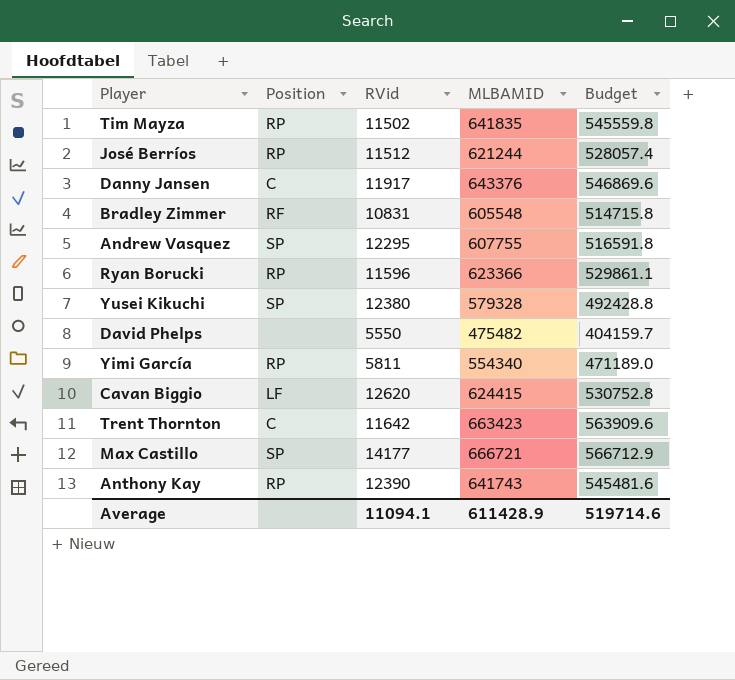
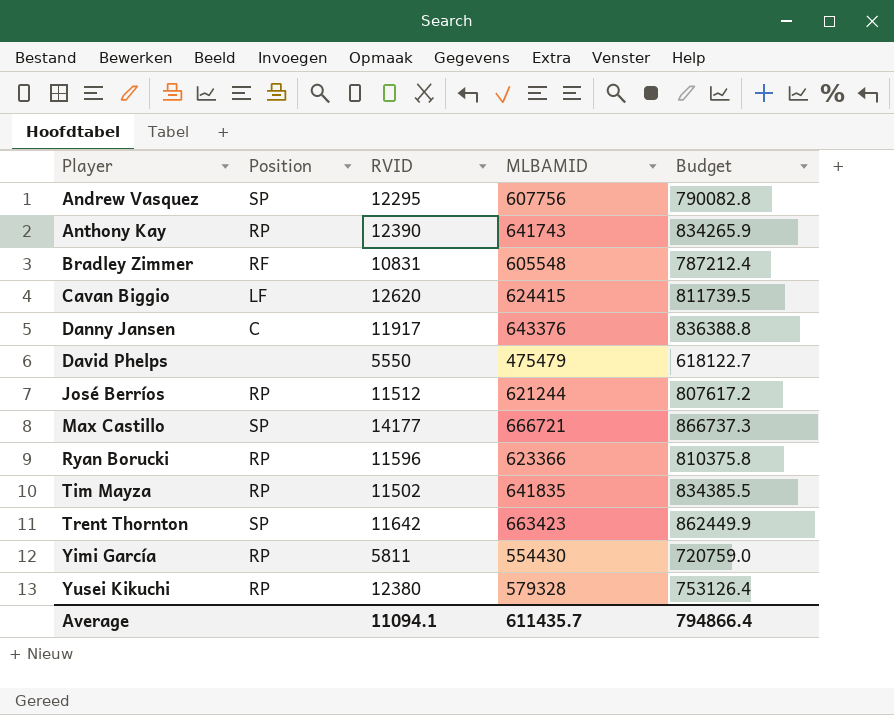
row order: none -> Player ascending
column name: RVid -> RVID
column Budget | formula: [MLBAMID] * 0.85 -> [MLBAMID] * 1.3
Andrew Vasquez | MLBAMID: 607755 -> 607756
David Phelps | MLBAMID: 475482 -> 475479
Trent Thornton | Position: C -> SP
Yimi García | MLBAMID: 554340 -> 554430
Yusei Kikuchi | Position: SP -> RP
Average | MLBAMID: 611428.9 -> 611435.7
Average | Budget: 519714.6 -> 794866.4

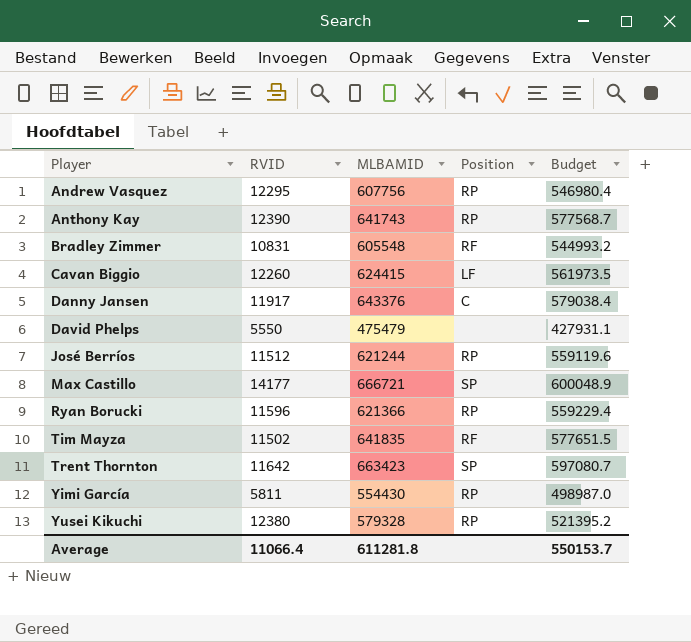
column Position | position: 2 -> 4
column Budget | formula: [MLBAMID] * 1.3 -> [MLBAMID] * 0.9
Andrew Vasquez | Position: SP -> RP
Cavan Biggio | RVID: 12620 -> 12260
Ryan Borucki | MLBAMID: 623366 -> 621366
Tim Mayza | Position: RP -> RF
Average | RVID: 11094.1 -> 11066.4
Average | MLBAMID: 611435.7 -> 611281.8
Average | Budget: 794866.4 -> 550153.7

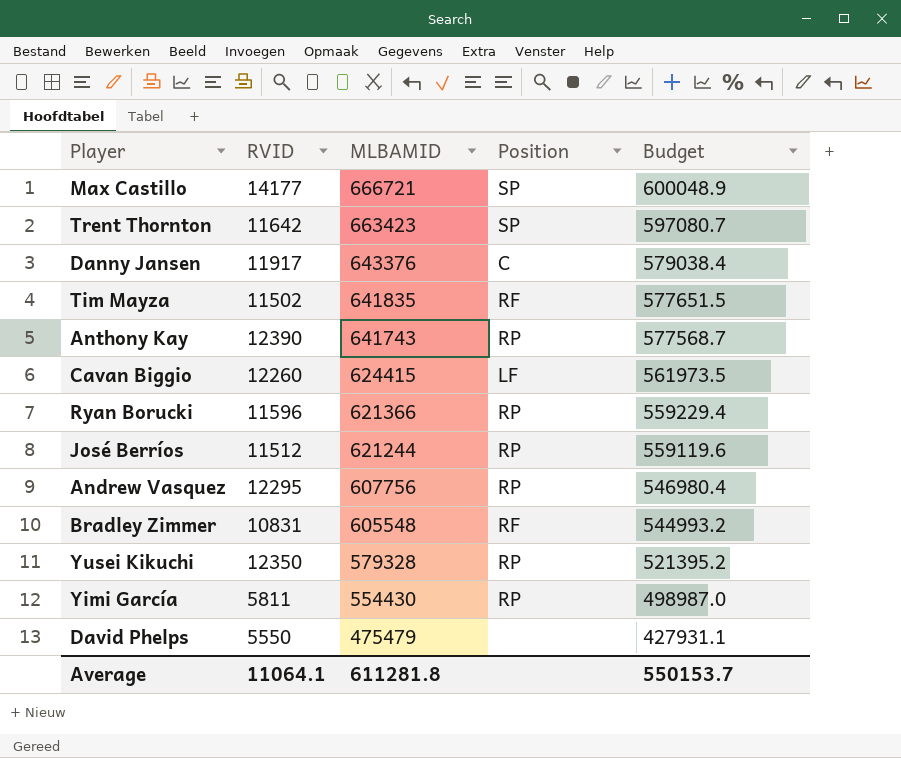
row order: Player ascending -> MLBAMID descending
Yusei Kikuchi | RVID: 12380 -> 12350
Average | RVID: 11066.4 -> 11064.1

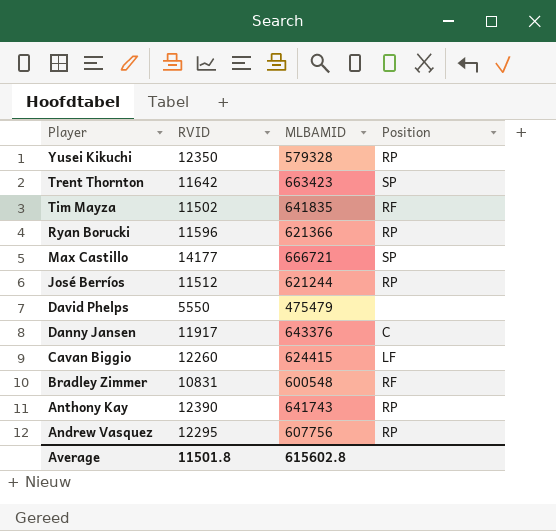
row order: MLBAMID descending -> Player descending
column Budget | formula: [MLBAMID] * 0.9 -> none
row Yimi García: 5811 | 554430 | RP | 498987.0 -> none
Bradley Zimmer | MLBAMID: 605548 -> 600548
Average | RVID: 11064.1 -> 11501.8
Average | MLBAMID: 611281.8 -> 615602.8

